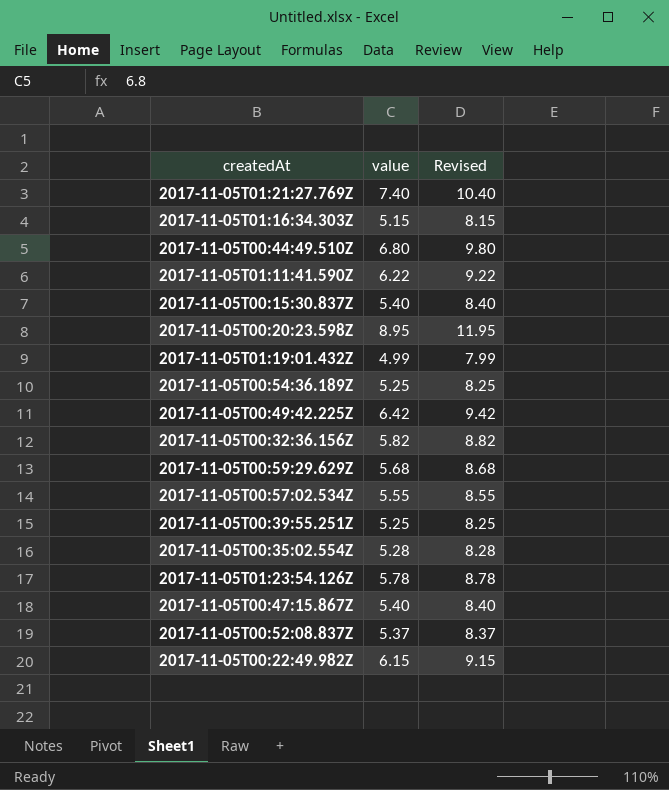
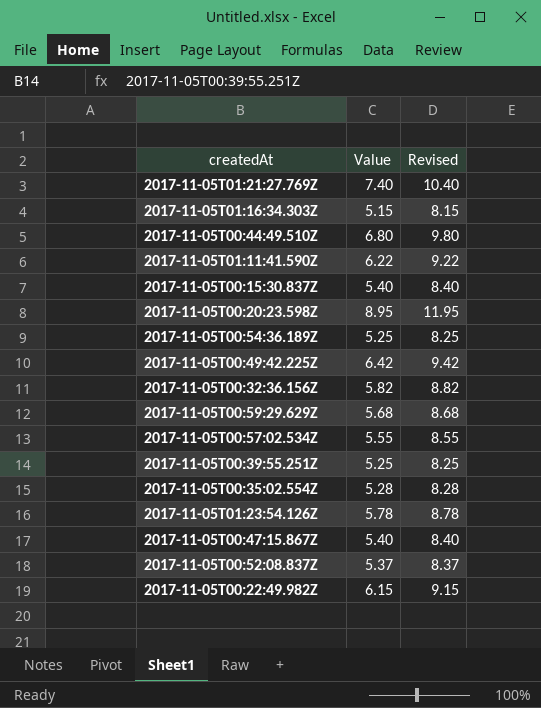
column name: value -> Value
row 2017-11-05T01:19:01.432Z: 4.99 | 7.99 -> none

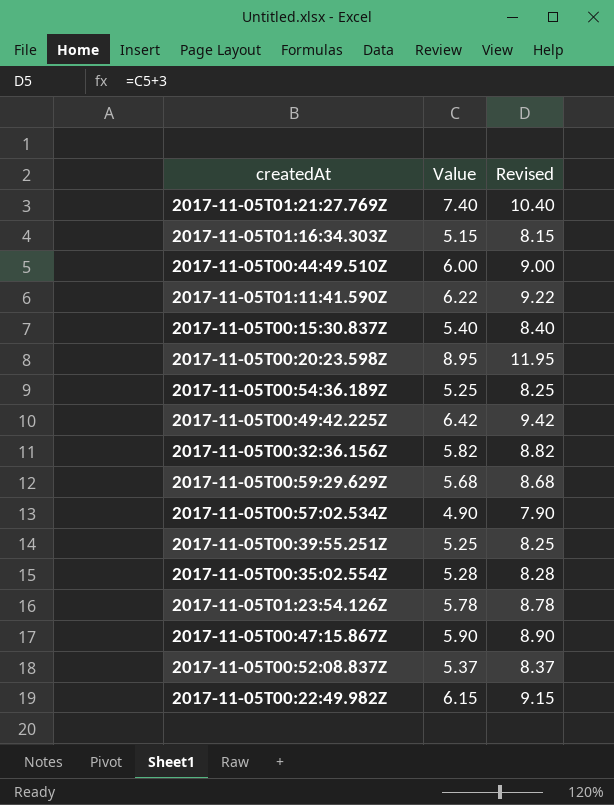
2017-11-05T00:44:49.510Z | Value: 6.80 -> 6.00
2017-11-05T00:44:49.510Z | Revised: 9.80 -> 9.00
2017-11-05T00:57:02.534Z | Value: 5.55 -> 4.90
2017-11-05T00:57:02.534Z | Revised: 8.55 -> 7.90
2017-11-05T00:47:15.867Z | Value: 5.40 -> 5.90
2017-11-05T00:47:15.867Z | Revised: 8.40 -> 8.90

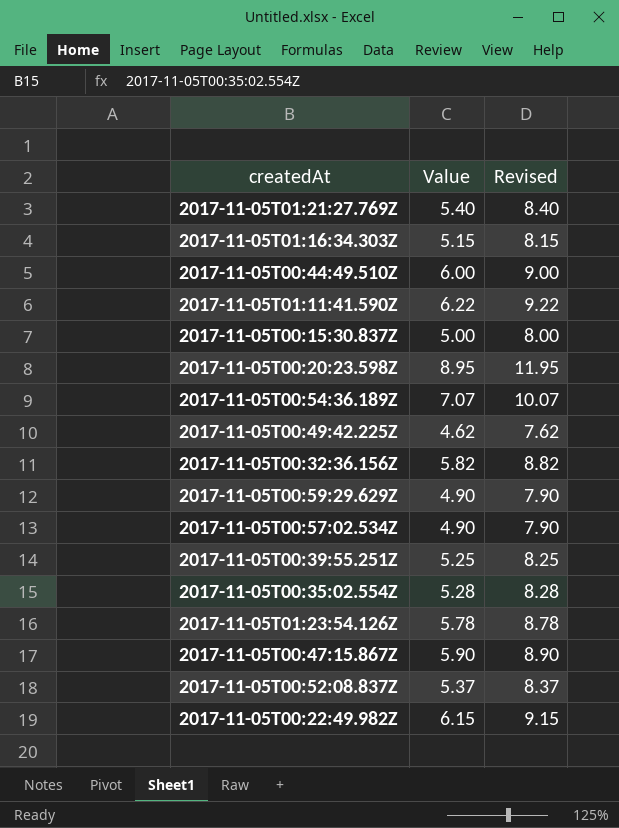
2017-11-05T01:21:27.769Z | Value: 7.40 -> 5.40
2017-11-05T01:21:27.769Z | Revised: 10.40 -> 8.40
2017-11-05T00:15:30.837Z | Value: 5.40 -> 5.00
2017-11-05T00:15:30.837Z | Revised: 8.40 -> 8.00
2017-11-05T00:54:36.189Z | Value: 5.25 -> 7.07
2017-11-05T00:54:36.189Z | Revised: 8.25 -> 10.07
2017-11-05T00:49:42.225Z | Value: 6.42 -> 4.62
2017-11-05T00:49:42.225Z | Revised: 9.42 -> 7.62
2017-11-05T00:59:29.629Z | Value: 5.68 -> 4.90
2017-11-05T00:59:29.629Z | Revised: 8.68 -> 7.90

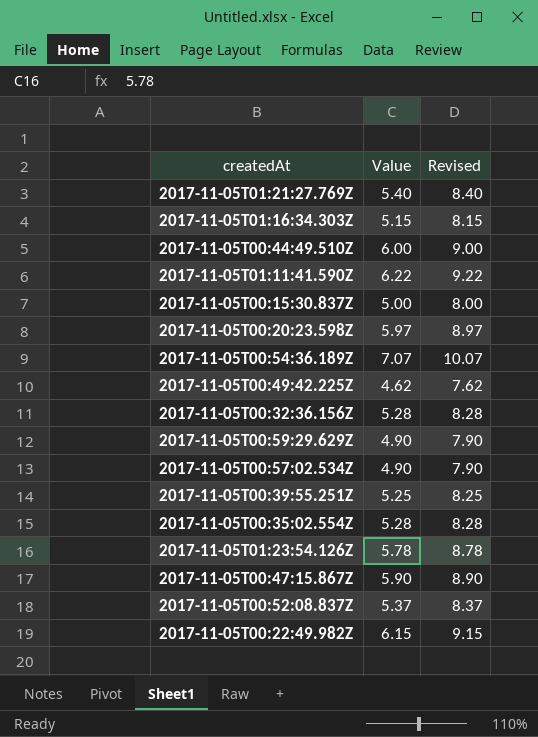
2017-11-05T00:20:23.598Z | Value: 8.95 -> 5.97
2017-11-05T00:20:23.598Z | Revised: 11.95 -> 8.97
2017-11-05T00:32:36.156Z | Value: 5.82 -> 5.28
2017-11-05T00:32:36.156Z | Revised: 8.82 -> 8.28

